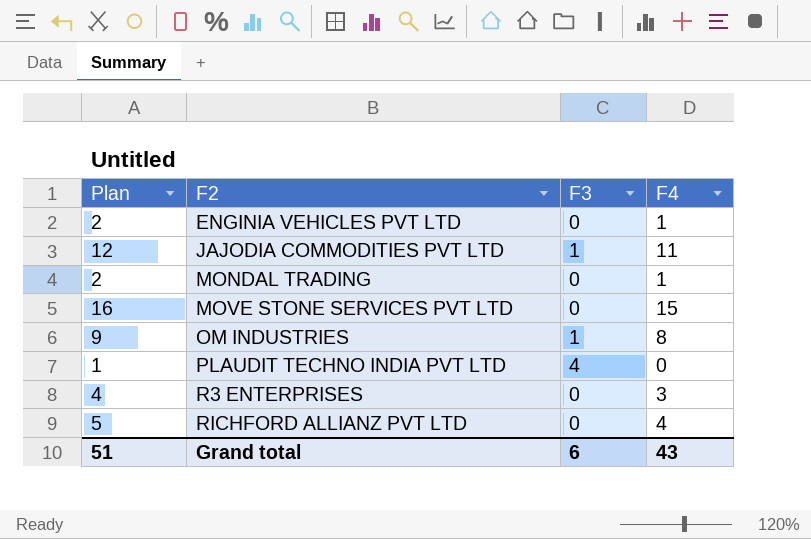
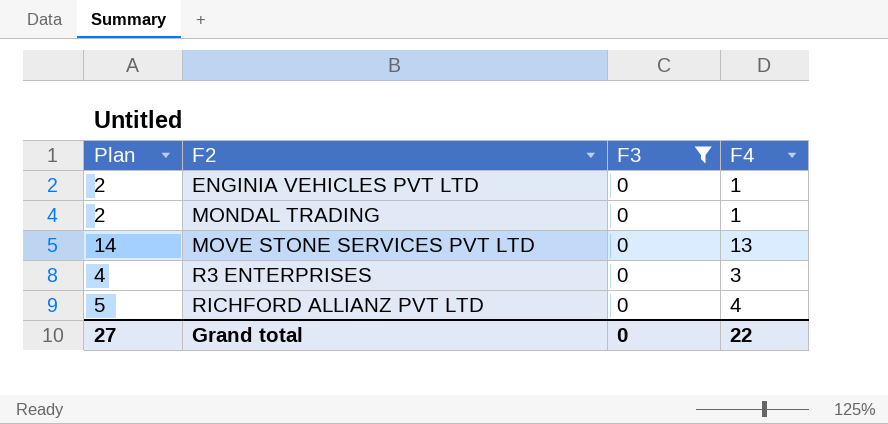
filter: none -> F3 = 0
MOVE STONE SERVICES PVT LTD | Plan: 16 -> 14
MOVE STONE SERVICES PVT LTD | F4: 15 -> 13
Grand total | Plan: 51 -> 27
Grand total | F3: 6 -> 0
Grand total | F4: 43 -> 22

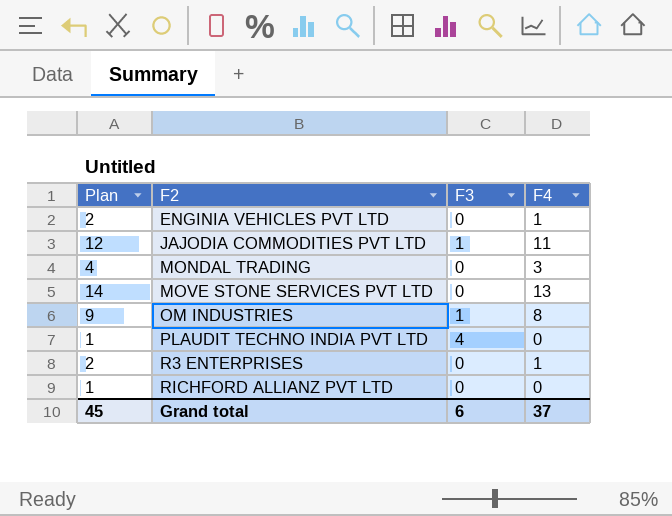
filter: F3 = 0 -> none
MONDAL TRADING | Plan: 2 -> 4
MONDAL TRADING | F4: 1 -> 3
R3 ENTERPRISES | Plan: 4 -> 2
R3 ENTERPRISES | F4: 3 -> 1
RICHFORD ALLIANZ PVT LTD | Plan: 5 -> 1
RICHFORD ALLIANZ PVT LTD | F4: 4 -> 0
Grand total | Plan: 27 -> 45
Grand total | F3: 0 -> 6
Grand total | F4: 22 -> 37

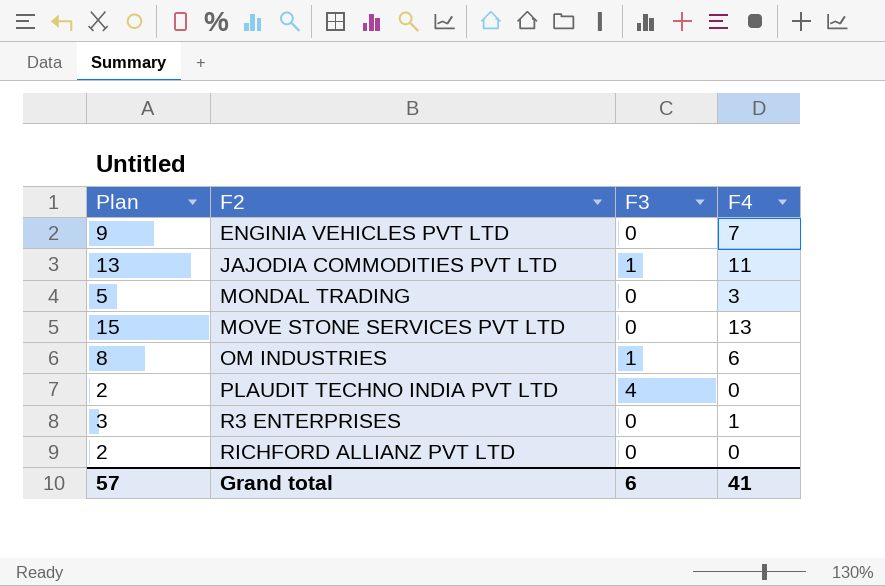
column Plan | formula: [F4] + 1 -> [F4] + 2
ENGINIA VEHICLES PVT LTD | F4: 1 -> 7
OM INDUSTRIES | F4: 8 -> 6
Grand total | Plan: 45 -> 57
Grand total | F4: 37 -> 41

